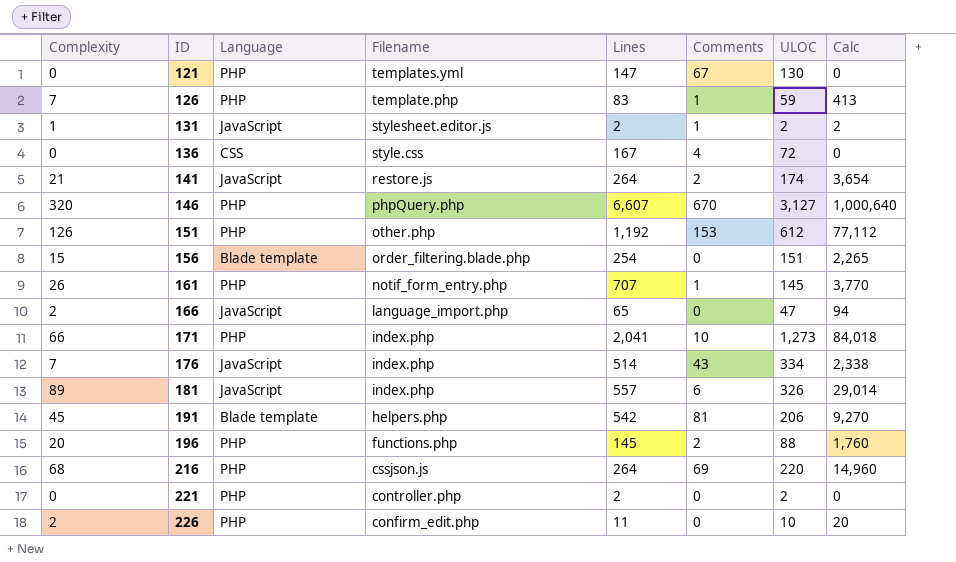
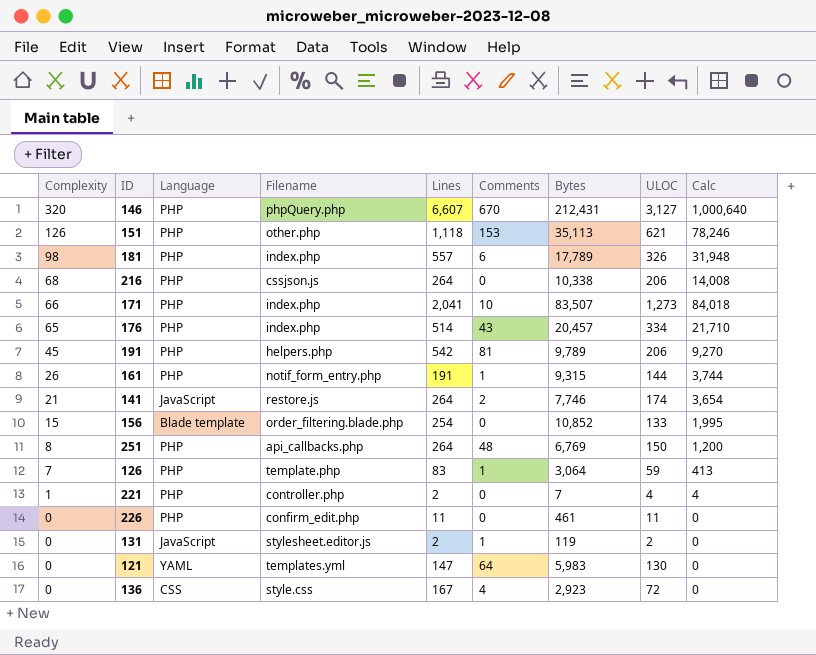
row order: ID ascending -> Complexity descending
column Bytes | position: none -> 7
row 166: 2 | JavaScript | language_import.php | 65 | 0 | 47 | 94 -> none
row 196: 20 | PHP | functions.php | 145 | 2 | 88 | 1,760 -> none
151 | Lines: 1,192 -> 1,118
151 | ULOC: 612 -> 621
151 | Calc: 77,112 -> 78,246
181 | Complexity: 89 -> 98
181 | Language: JavaScript -> PHP
181 | Calc: 29,014 -> 31,948
216 | Comments: 69 -> 0
216 | ULOC: 220 -> 206
216 | Calc: 14,960 -> 14,008
176 | Complexity: 7 -> 65
176 | Language: JavaScript -> PHP
176 | Calc: 2,338 -> 21,710
191 | Language: Blade template -> PHP
161 | Lines: 707 -> 191
161 | ULOC: 145 -> 144
161 | Calc: 3,770 -> 3,744
156 | ULOC: 151 -> 133
156 | Calc: 2,265 -> 1,995
row 251: none -> 8 | PHP | api_callbacks.php | 264 | 48 | 6,769 | 150 | 1,200
221 | Complexity: 0 -> 1
221 | ULOC: 2 -> 4
221 | Calc: 0 -> 4
226 | Complexity: 2 -> 0
226 | ULOC: 10 -> 11
226 | Calc: 20 -> 0
131 | Complexity: 1 -> 0
131 | Calc: 2 -> 0
121 | Language: PHP -> YAML
121 | Comments: 67 -> 64

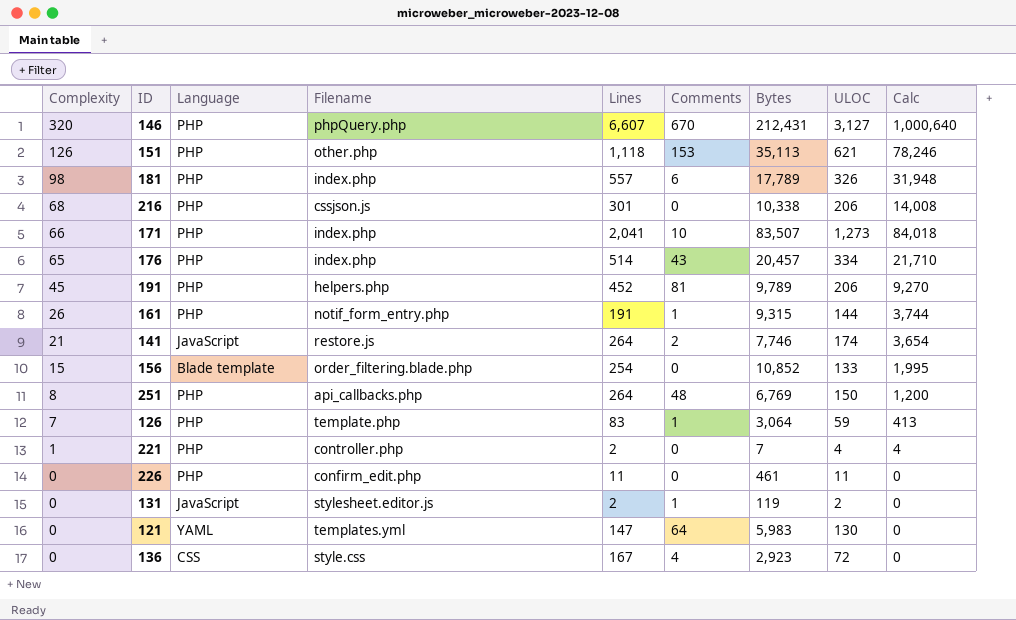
216 | Lines: 264 -> 301
191 | Lines: 542 -> 452

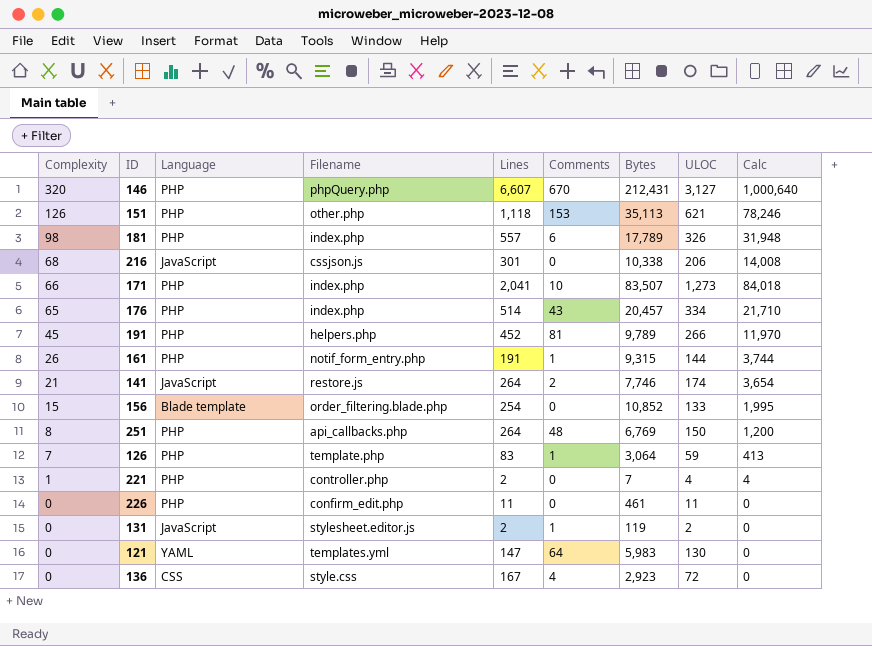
216 | Language: PHP -> JavaScript
191 | ULOC: 206 -> 266
191 | Calc: 9,270 -> 11,970

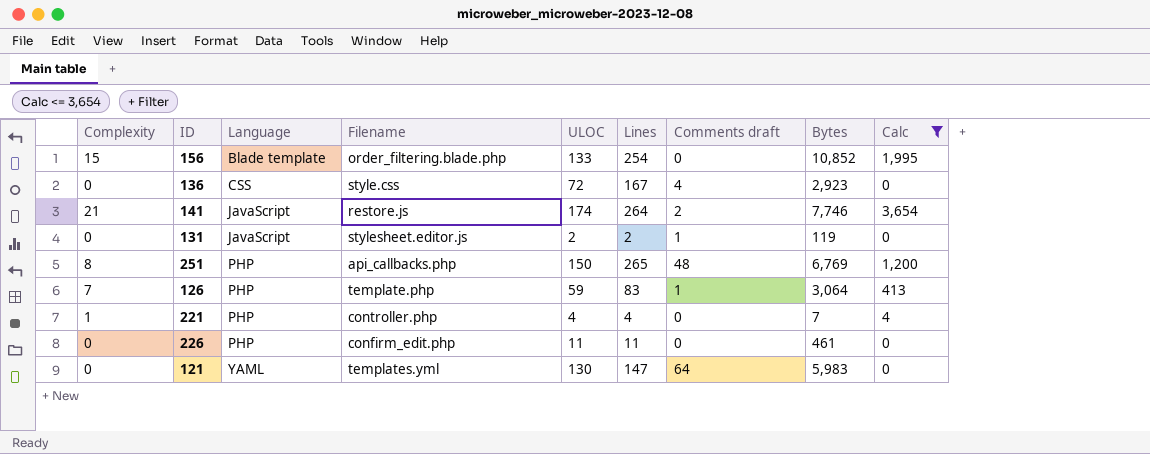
filter: none -> Calc <= 3,654
row order: Complexity descending -> Language ascending
column ULOC | position: 8 -> 5
column name: Comments -> Comments draft
251 | Lines: 264 -> 265
221 | Lines: 2 -> 4

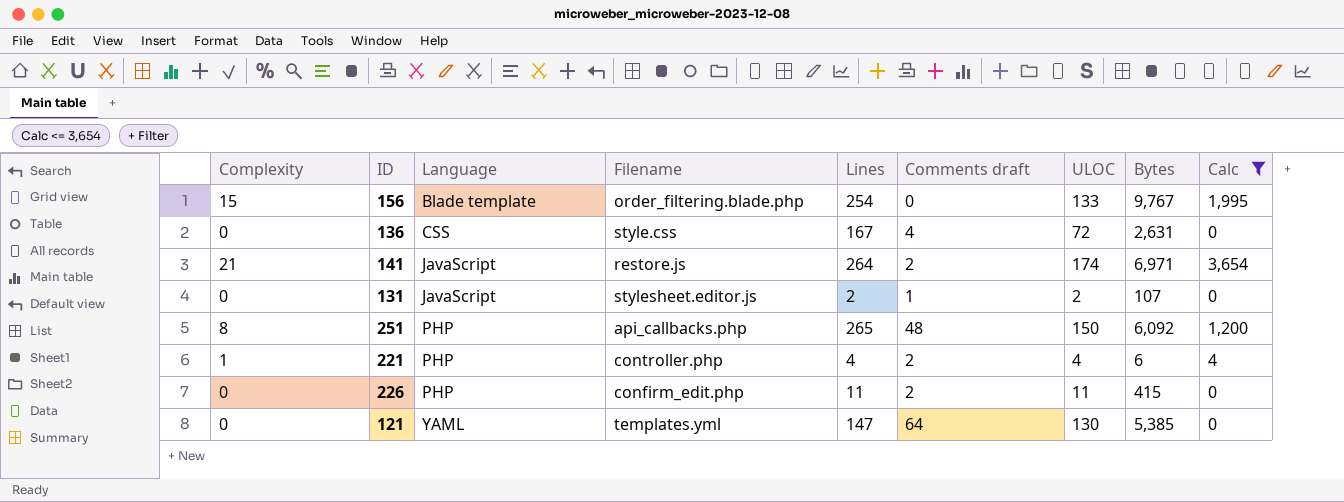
column ULOC | position: 5 -> 7
row 126: 7 | PHP | template.php | 59 | 83 | 1 | 3,064 | 413 -> none
156 | Bytes: 10,852 -> 9,767
136 | Bytes: 2,923 -> 2,631
141 | Bytes: 7,746 -> 6,971
131 | Bytes: 119 -> 107
251 | Bytes: 6,769 -> 6,092
221 | Comments draft: 0 -> 2
221 | Bytes: 7 -> 6
226 | Comments draft: 0 -> 2
226 | Bytes: 461 -> 415
121 | Bytes: 5,983 -> 5,385

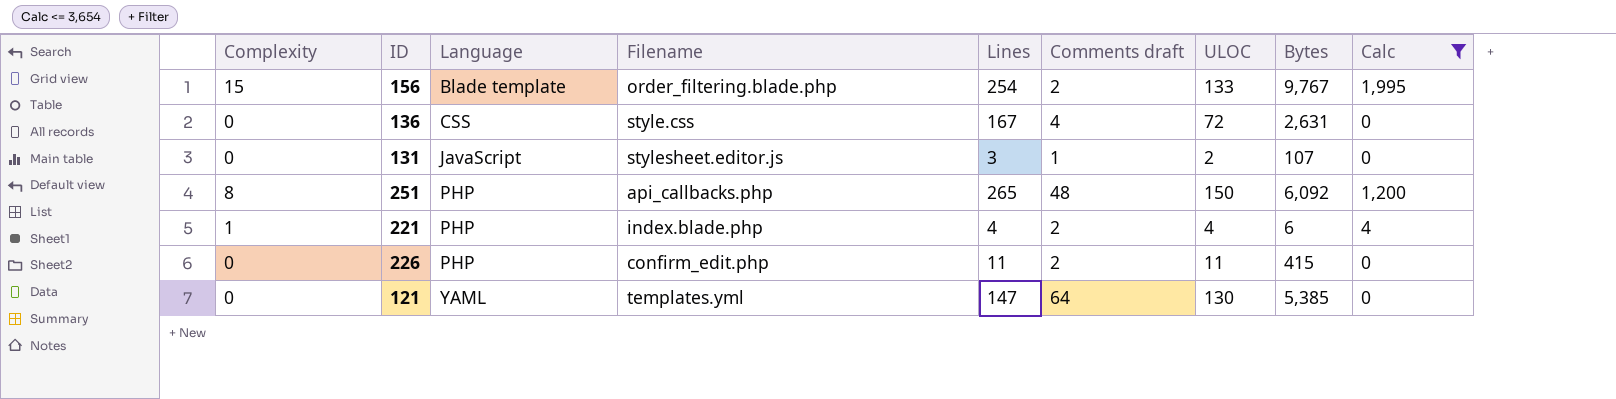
row 141: 21 | JavaScript | restore.js | 264 | 2 | 174 | 6,971 | 3,654 -> none
156 | Comments draft: 0 -> 2
131 | Lines: 2 -> 3
221 | Filename: controller.php -> index.blade.php

